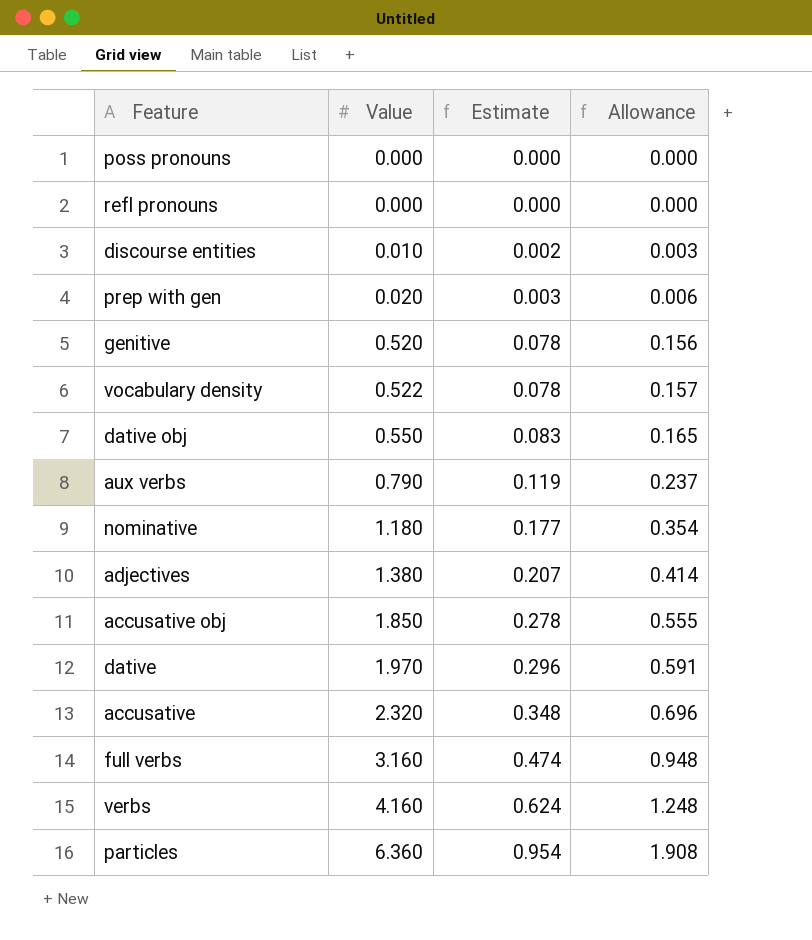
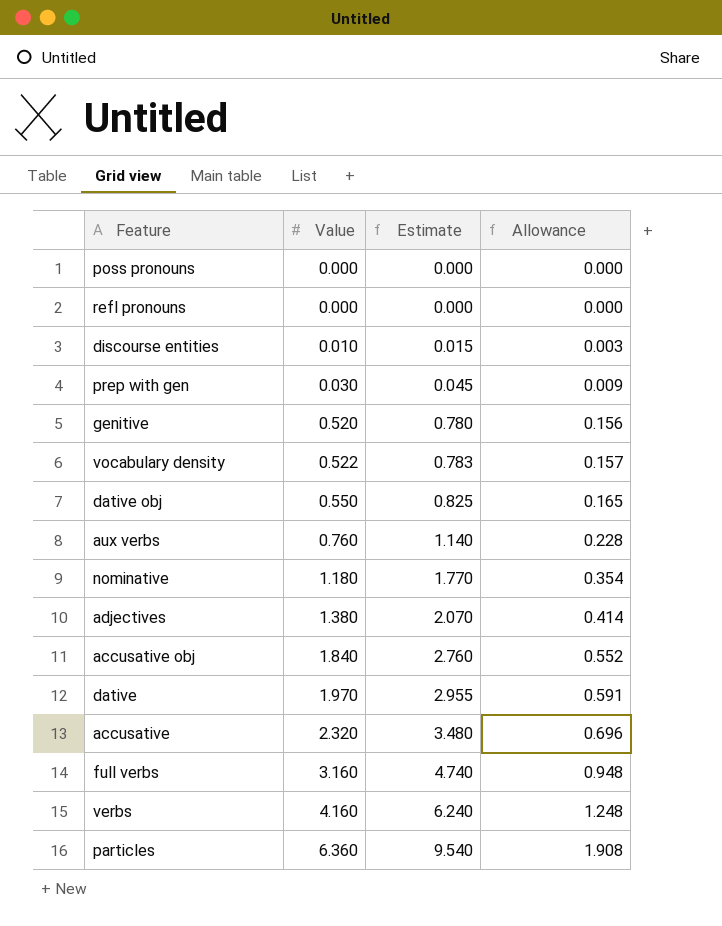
column Estimate | formula: [Value] * 0.15 -> [Value] * 1.5
prep with gen | Value: 0.020 -> 0.030
prep with gen | Allowance: 0.006 -> 0.009
aux verbs | Value: 0.790 -> 0.760
aux verbs | Allowance: 0.237 -> 0.228
accusative obj | Value: 1.850 -> 1.840
accusative obj | Allowance: 0.555 -> 0.552

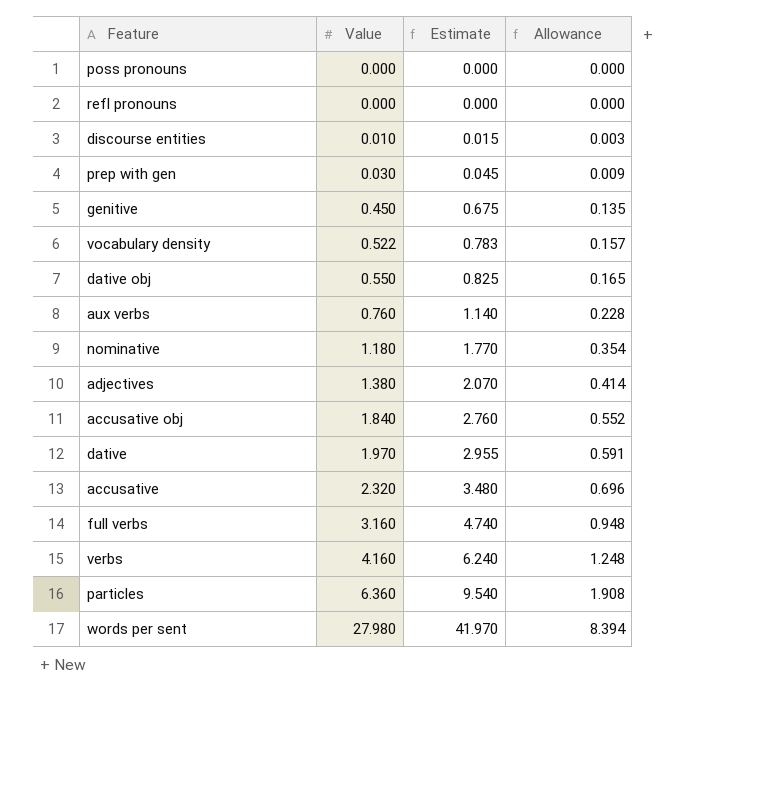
genitive | Value: 0.520 -> 0.450
genitive | Estimate: 0.780 -> 0.675
genitive | Allowance: 0.156 -> 0.135
row words per sent: none -> 27.980 | 41.970 | 8.394

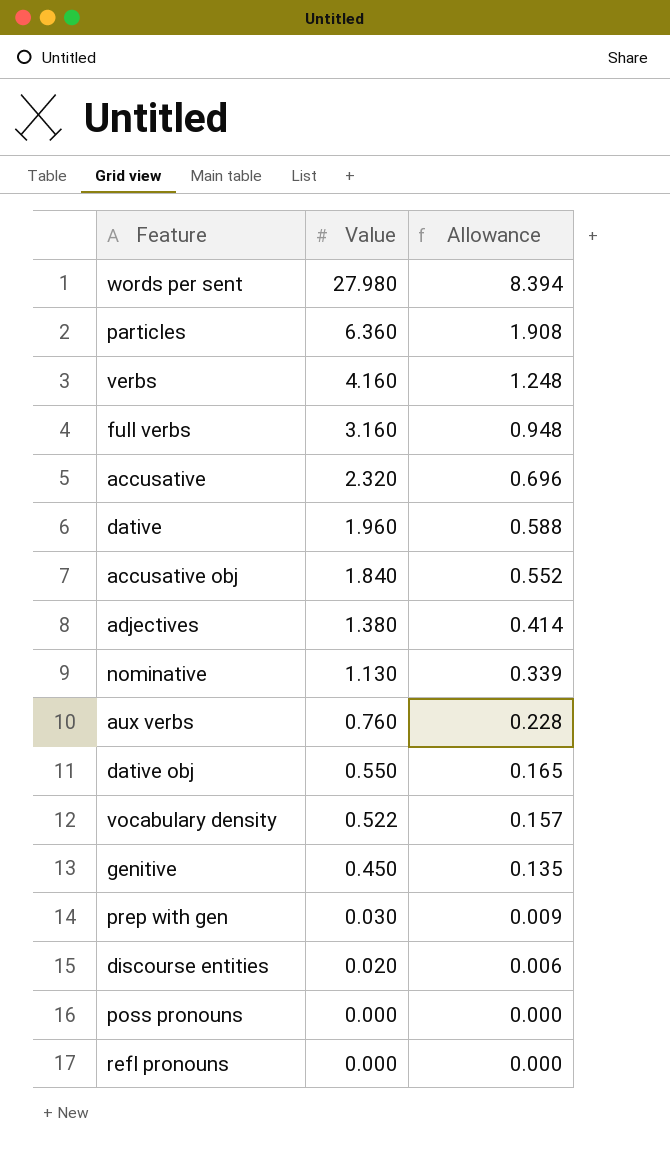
row order: Value ascending -> Value descending
column Estimate | formula: [Value] * 1.5 -> none
dative | Value: 1.970 -> 1.960
dative | Allowance: 0.591 -> 0.588
nominative | Value: 1.180 -> 1.130
nominative | Allowance: 0.354 -> 0.339
discourse entities | Value: 0.010 -> 0.020
discourse entities | Allowance: 0.003 -> 0.006

